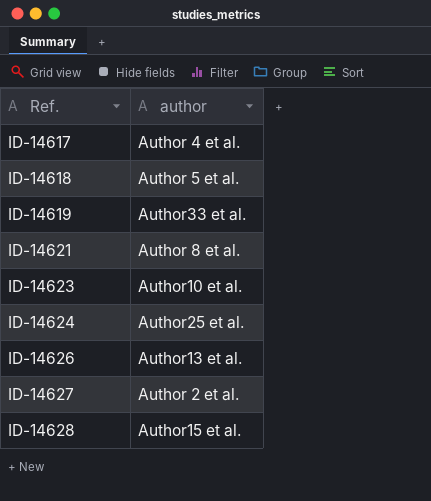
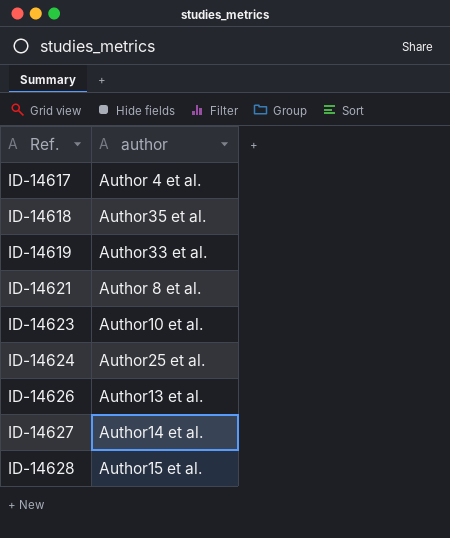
ID-14618 | author: Author 5 et al. -> Author35 et al.
ID-14627 | author: Author 2 et al. -> Author14 et al.

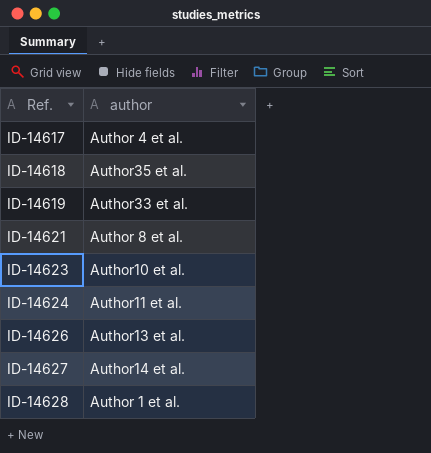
ID-14624 | author: Author25 et al. -> Author11 et al.
ID-14628 | author: Author15 et al. -> Author 1 et al.

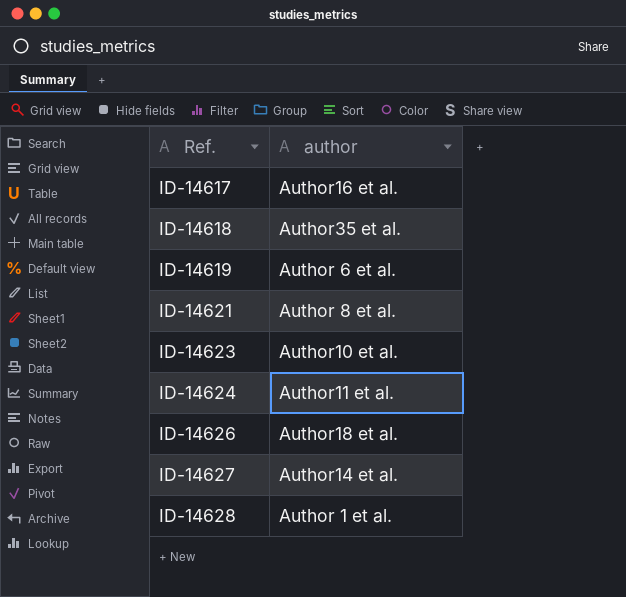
ID-14617 | author: Author 4 et al. -> Author16 et al.
ID-14619 | author: Author33 et al. -> Author 6 et al.
ID-14626 | author: Author13 et al. -> Author18 et al.

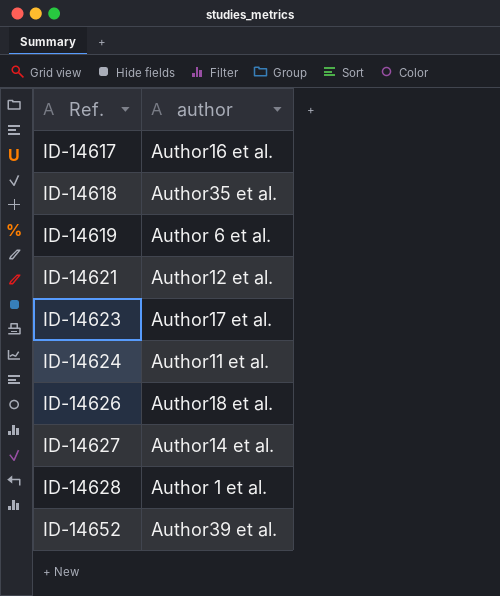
ID-14621 | author: Author 8 et al. -> Author12 et al.
ID-14623 | author: Author10 et al. -> Author17 et al.
row ID-14652: none -> Author39 et al.

